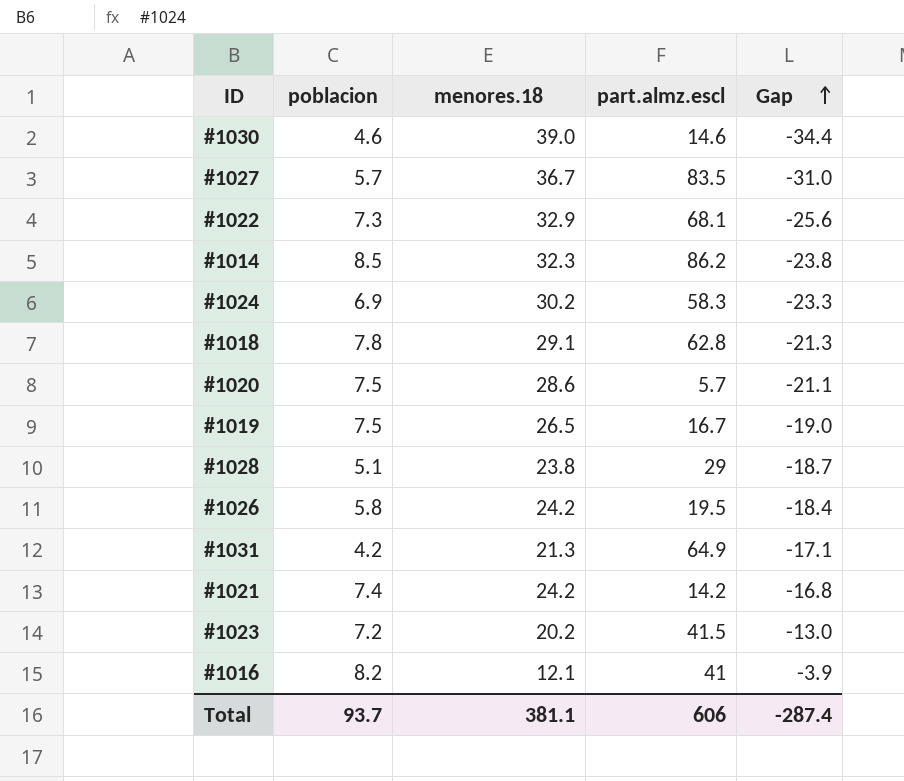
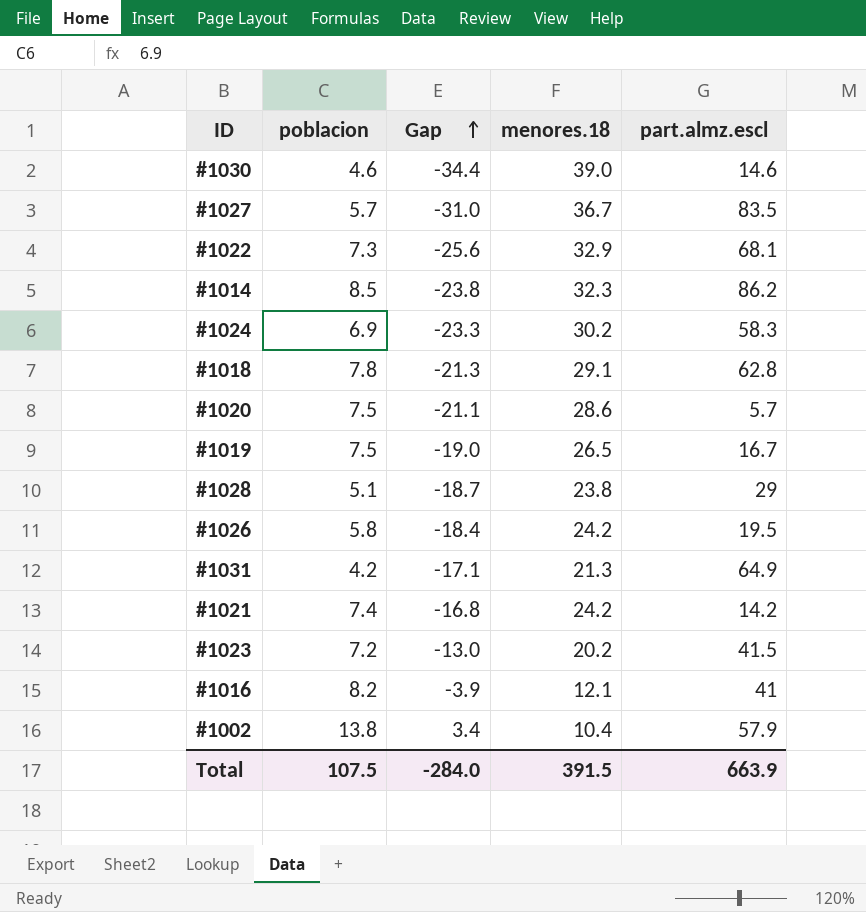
column Gap | position: 5 -> 3
row #1002: none -> 13.8 | 3.4 | 10.4 | 57.9
Total | poblacion: 93.7 -> 107.5
Total | Gap: -287.4 -> -284.0
Total | menores.18: 381.1 -> 391.5
Total | part.almz.escl: 606 -> 663.9

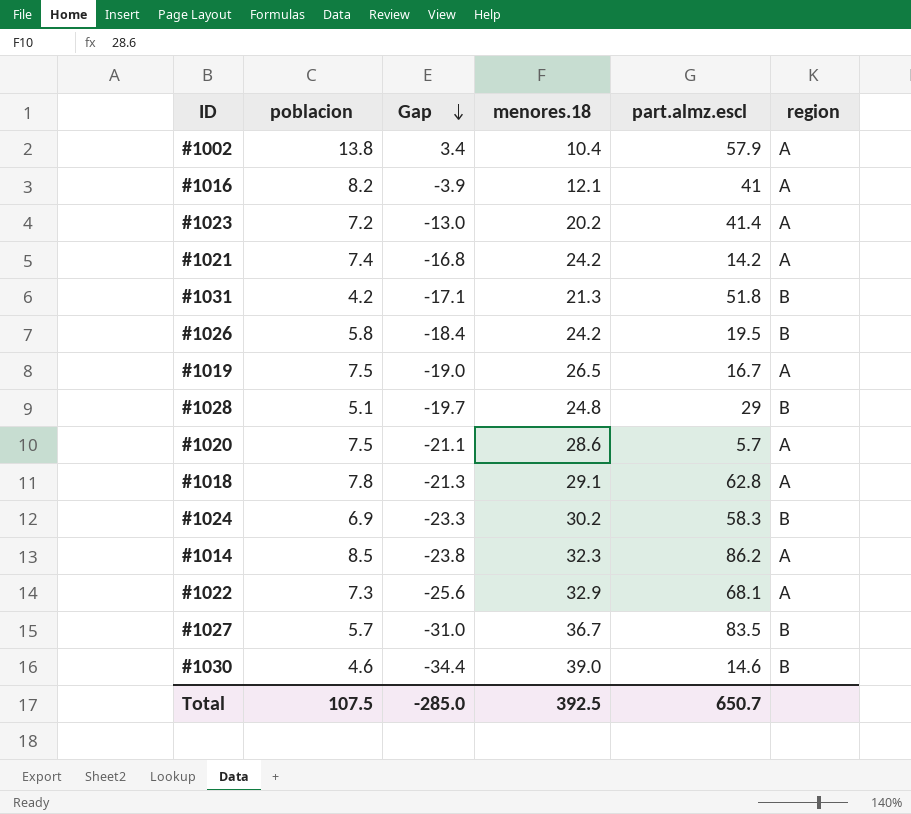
row order: Gap ascending -> Gap descending
column region | position: none -> 6
#1023 | part.almz.escl: 41.5 -> 41.4
#1031 | part.almz.escl: 64.9 -> 51.8
#1028 | Gap: -18.7 -> -19.7
#1028 | menores.18: 23.8 -> 24.8
Total | Gap: -284.0 -> -285.0
Total | menores.18: 391.5 -> 392.5
Total | part.almz.escl: 663.9 -> 650.7

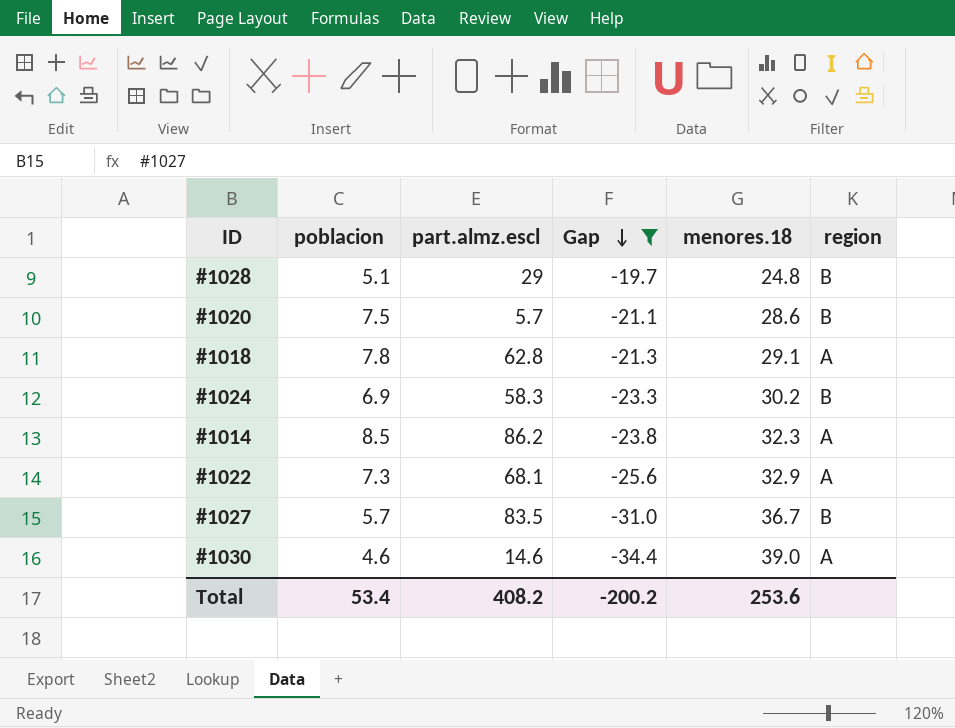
filter: none -> Gap <= -19.7
column part.almz.escl | position: 5 -> 3
#1020 | region: A -> B
#1030 | region: B -> A
Total | poblacion: 107.5 -> 53.4
Total | part.almz.escl: 650.7 -> 408.2
Total | Gap: -285.0 -> -200.2
Total | menores.18: 392.5 -> 253.6

